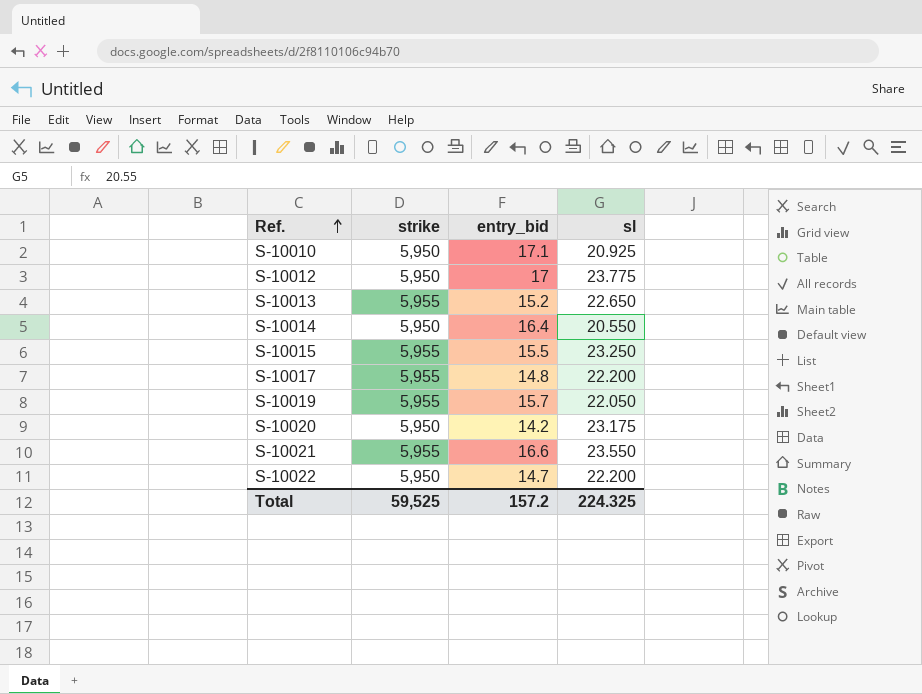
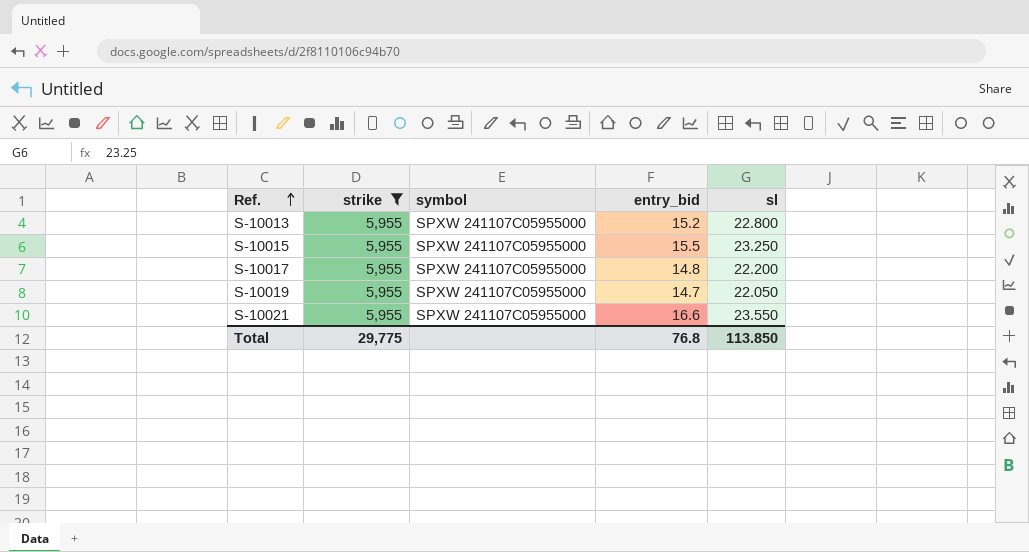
filter: none -> strike = 5,955
column symbol | position: none -> 3
S-10013 | sl: 22.650 -> 22.800
S-10019 | entry_bid: 15.7 -> 14.7
Total | strike: 59,525 -> 29,775
Total | entry_bid: 157.2 -> 76.8
Total | sl: 224.325 -> 113.850

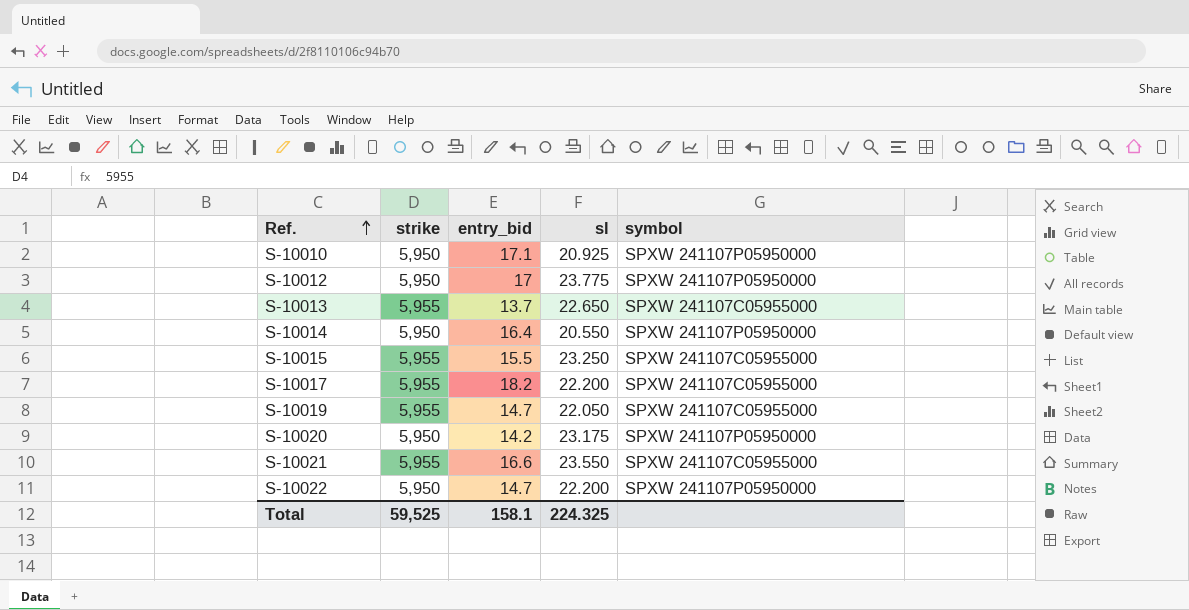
filter: strike = 5,955 -> none
column symbol | position: 3 -> 5
S-10013 | entry_bid: 15.2 -> 13.7
S-10013 | sl: 22.800 -> 22.650
S-10017 | entry_bid: 14.8 -> 18.2
Total | strike: 29,775 -> 59,525
Total | entry_bid: 76.8 -> 158.1
Total | sl: 113.850 -> 224.325

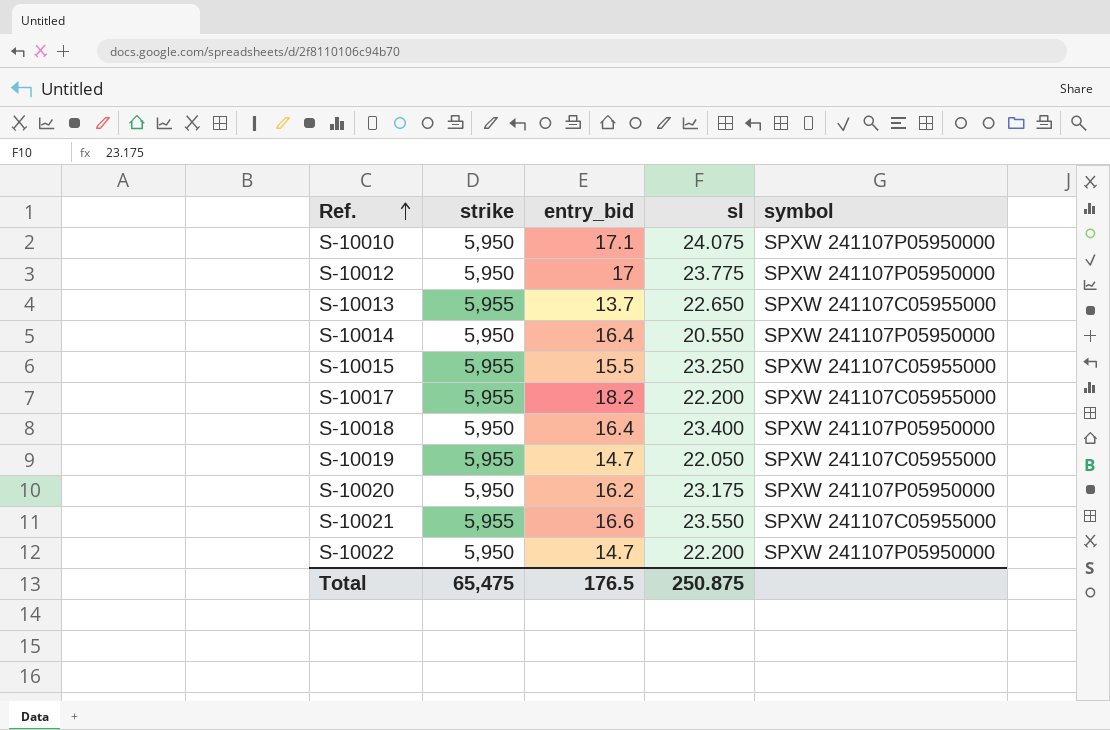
S-10010 | sl: 20.925 -> 24.075
row S-10018: none -> 5,950 | 16.4 | 23.400 | SPXW 241107P05950000
S-10020 | entry_bid: 14.2 -> 16.2
Total | strike: 59,525 -> 65,475
Total | entry_bid: 158.1 -> 176.5
Total | sl: 224.325 -> 250.875

